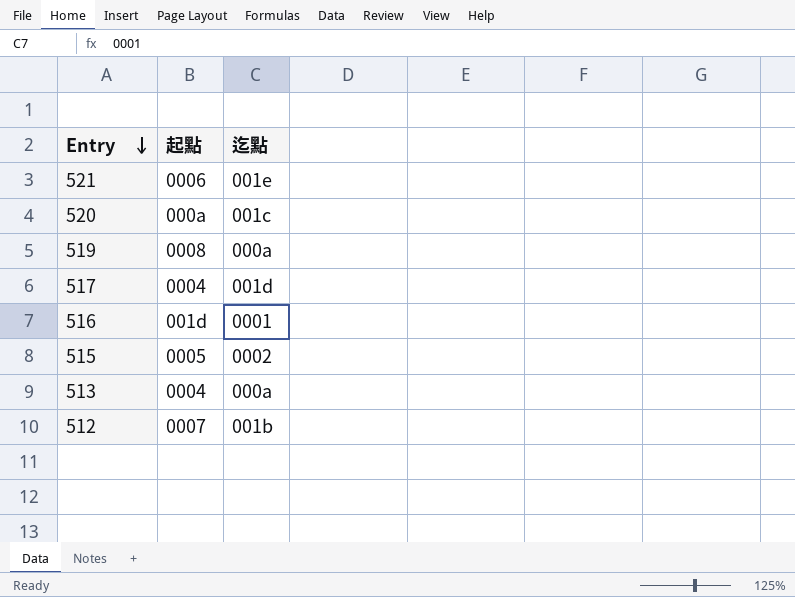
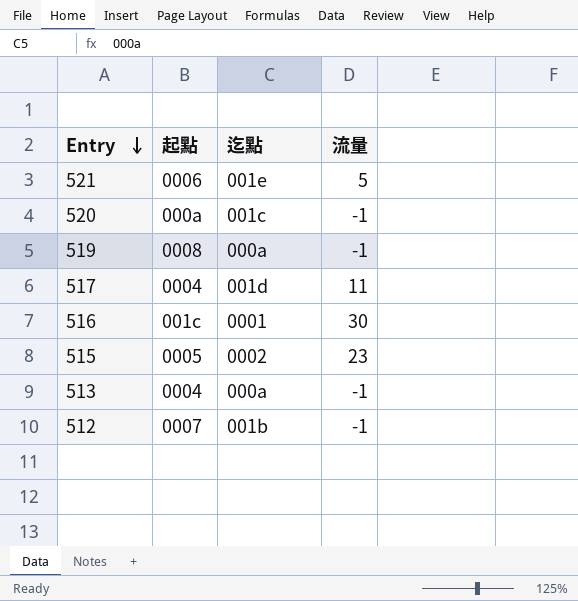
column 流量 | position: none -> 4
516 | 起點: 001d -> 001c

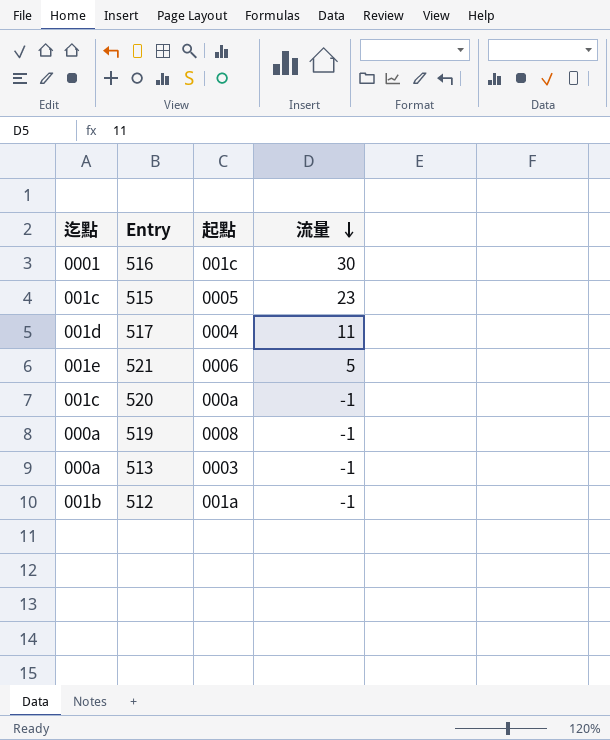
row order: Entry descending -> 流量 descending
column 迄點 | position: 3 -> 1
515 | 迄點: 0002 -> 001c
513 | 起點: 0004 -> 0003
512 | 起點: 0007 -> 001a

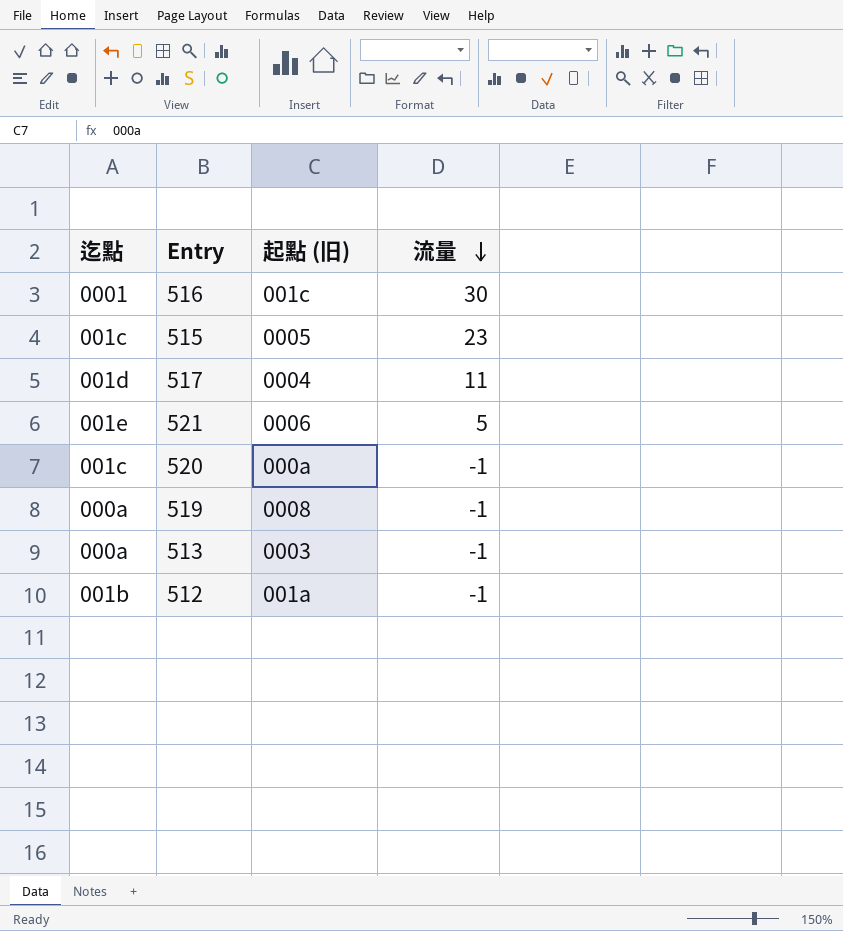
column name: 起點 -> 起點 (旧)

